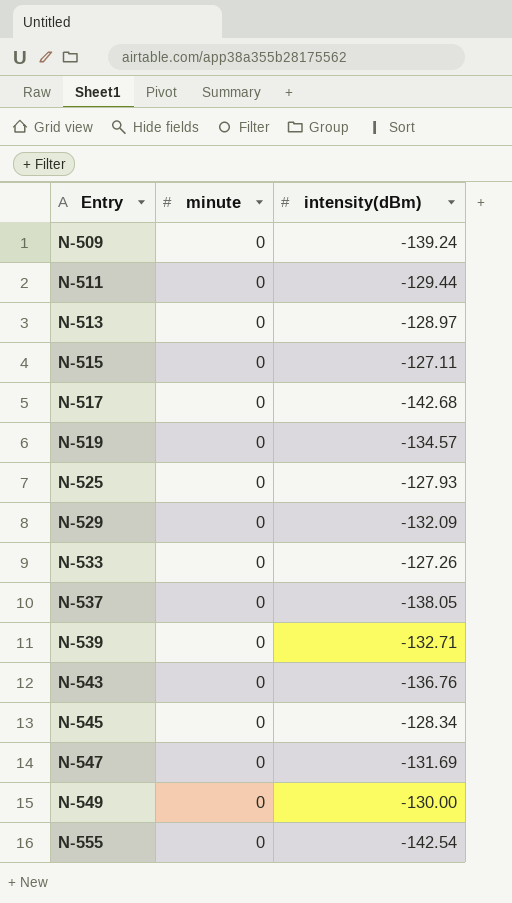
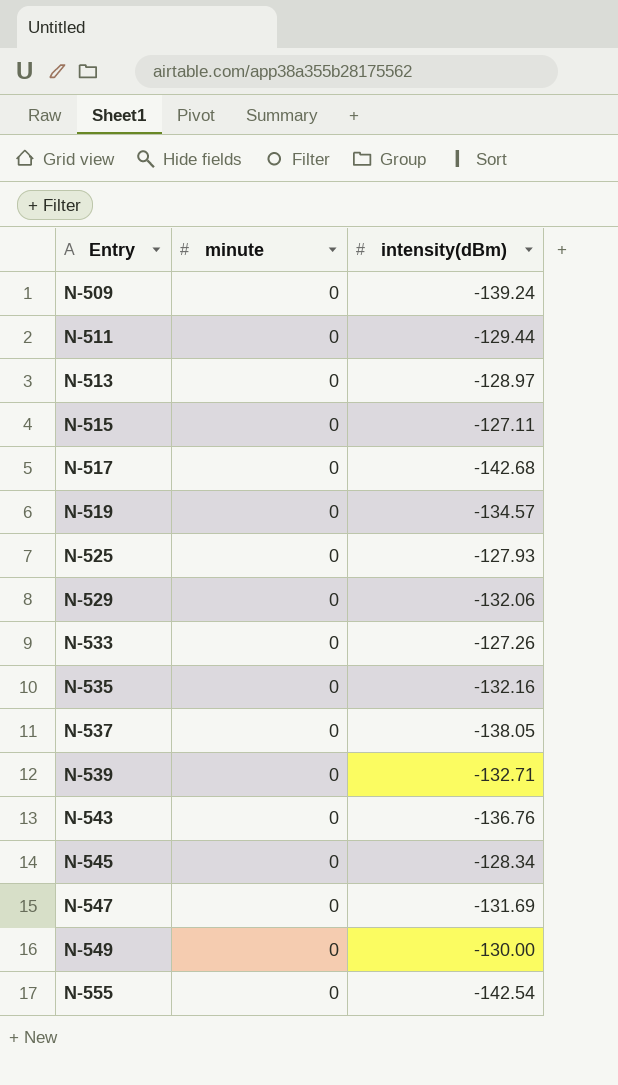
N-529 | intensity(dBm): -132.09 -> -132.06
row N-535: none -> 0 | -132.16

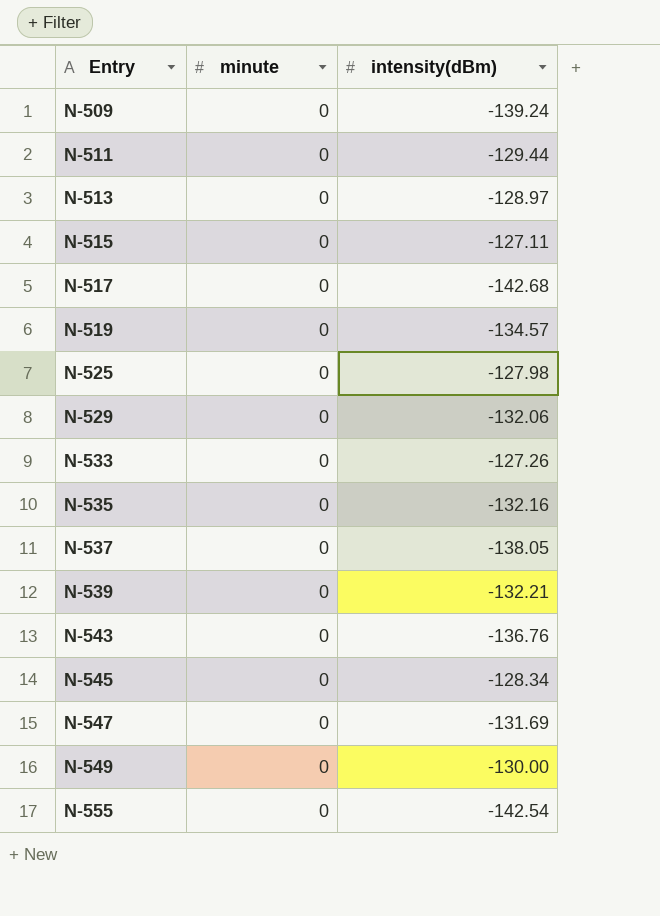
N-525 | intensity(dBm): -127.93 -> -127.98
N-539 | intensity(dBm): -132.71 -> -132.21

